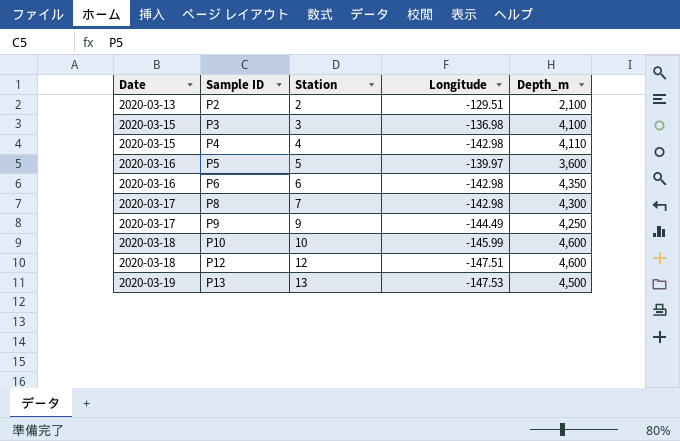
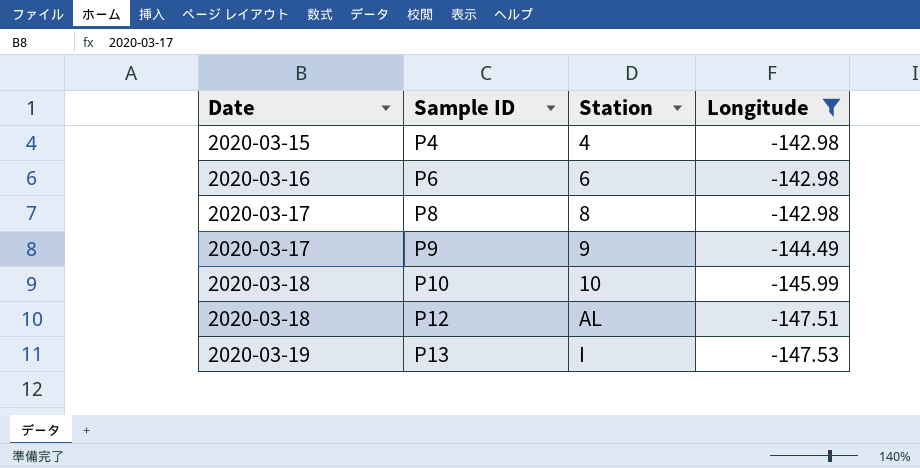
filter: none -> Longitude <= -142.98
column Depth_m | position: 5 -> none
P8 | Station: 7 -> 8
P12 | Station: 12 -> AL
P13 | Station: 13 -> I

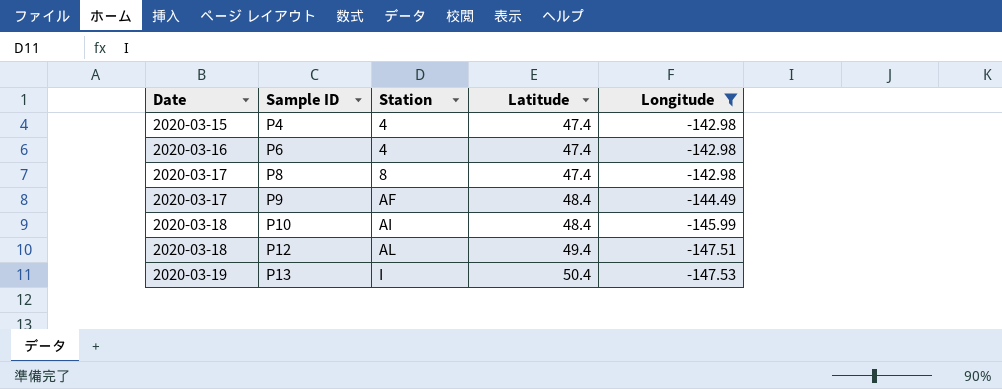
column Latitude | position: none -> 4
P6 | Station: 6 -> 4
P9 | Station: 9 -> AF
P10 | Station: 10 -> AI

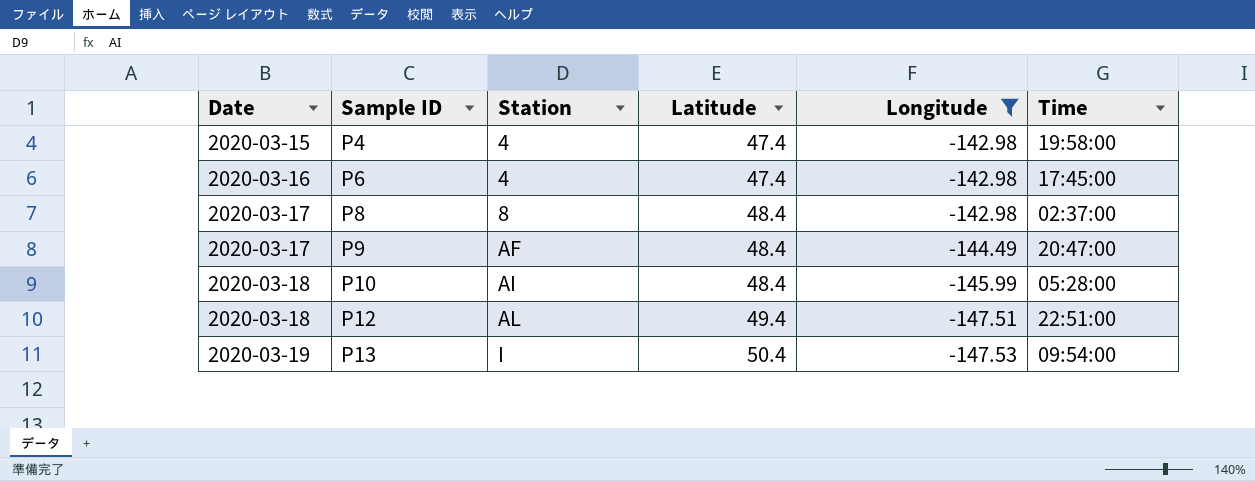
column Time | position: none -> 6
P8 | Latitude: 47.4 -> 48.4

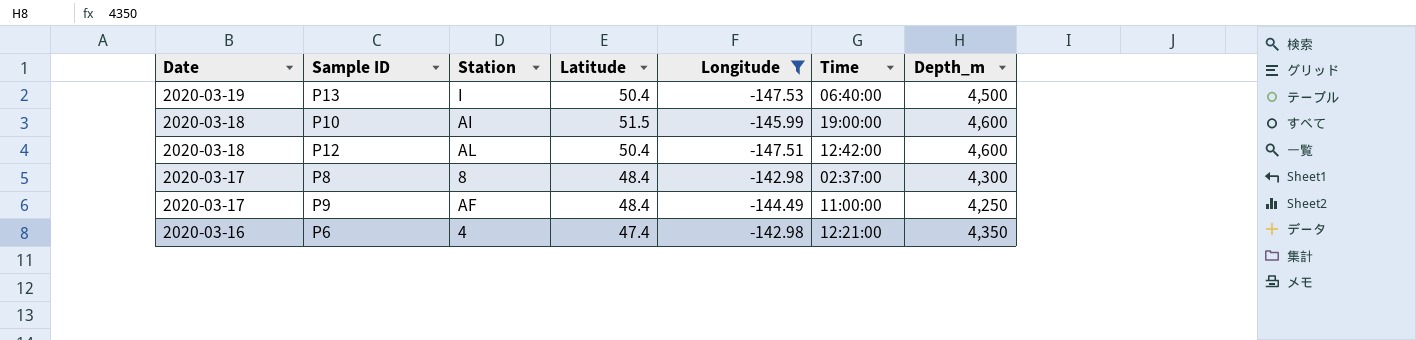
row order: Date ascending -> Date descending
column Depth_m | position: none -> 7
row P4: 2020-03-15 | 4 | 47.4 | -142.98 | 19:58:00 -> none
P13 | Time: 09:54:00 -> 06:40:00
P10 | Latitude: 48.4 -> 51.5
P10 | Time: 05:28:00 -> 19:00:00
P12 | Latitude: 49.4 -> 50.4
P12 | Time: 22:51:00 -> 12:42:00
P9 | Time: 20:47:00 -> 11:00:00
P6 | Time: 17:45:00 -> 12:21:00

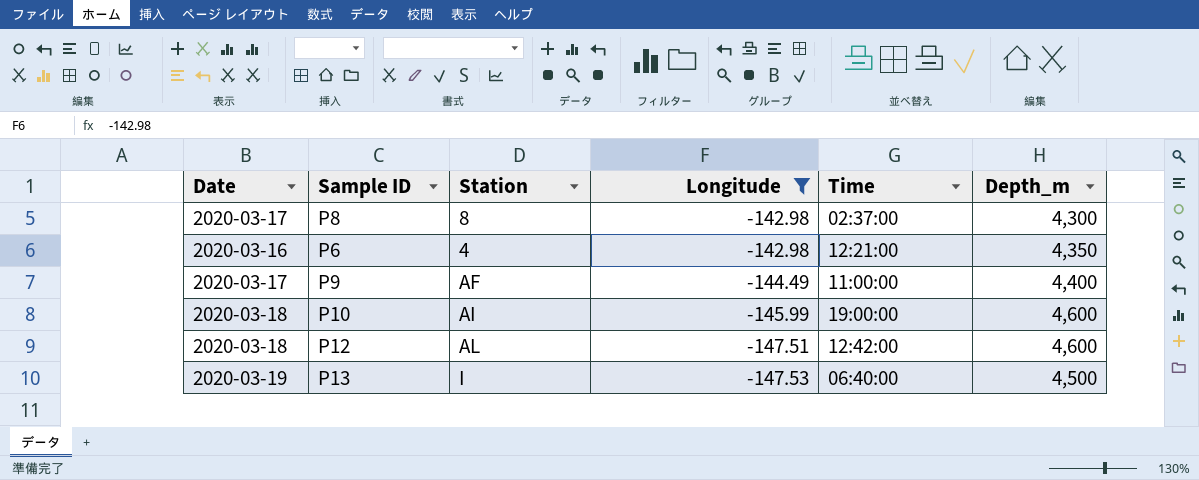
row order: Date descending -> Longitude descending
column Latitude | position: 4 -> none
P9 | Depth_m: 4,250 -> 4,400

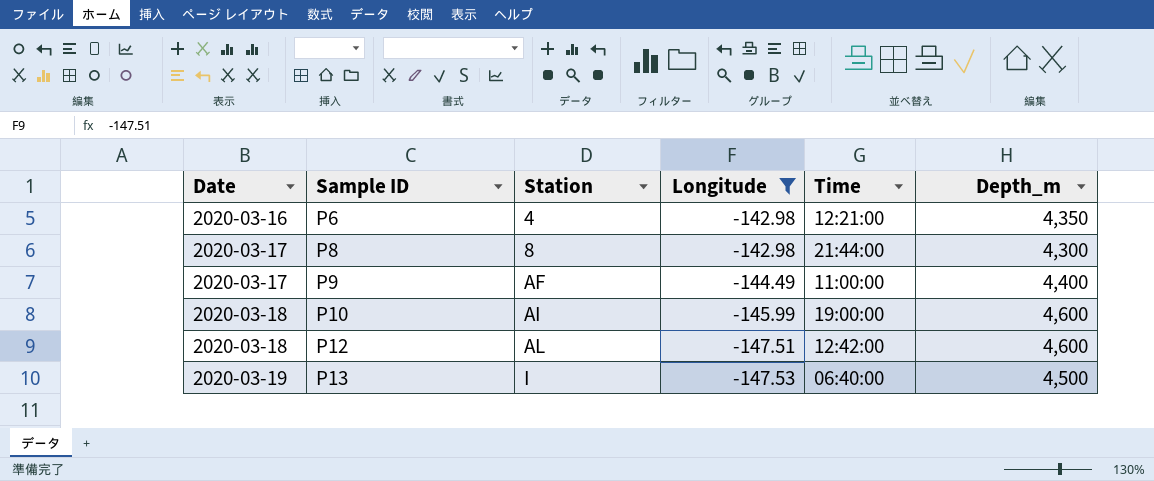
row order: Longitude descending -> Date ascending
P8 | Time: 02:37:00 -> 21:44:00

